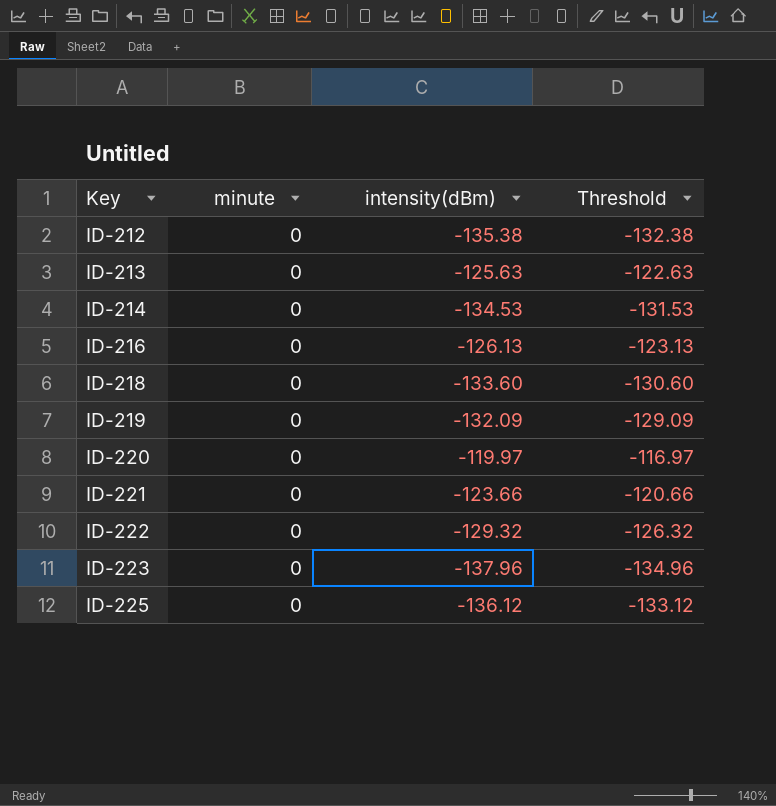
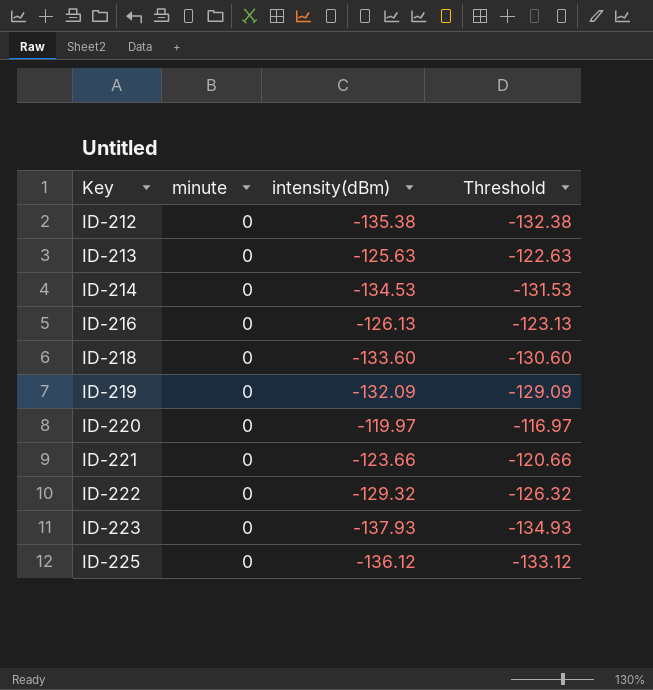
ID-223 | intensity(dBm): -137.96 -> -137.93
ID-223 | Threshold: -134.96 -> -134.93

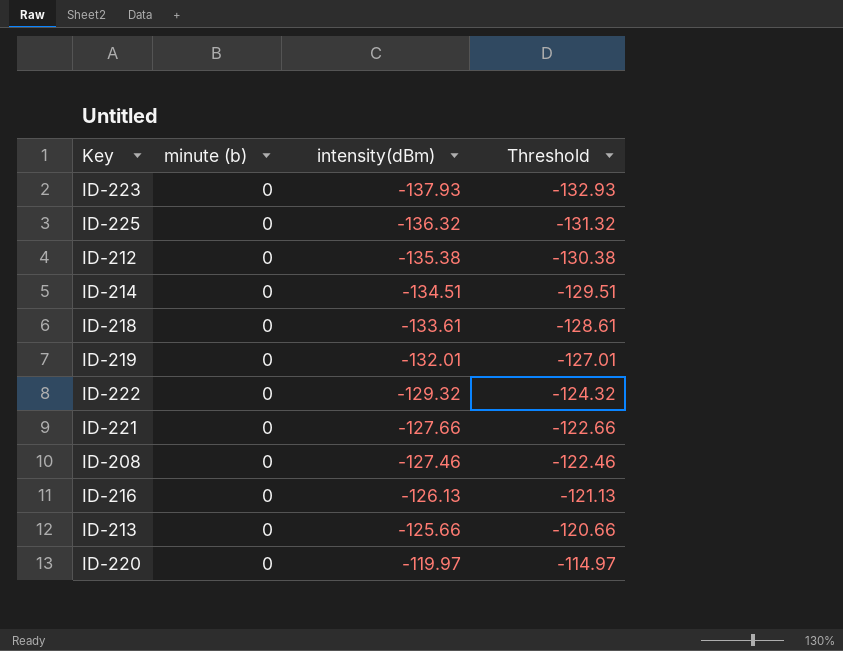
row order: Key ascending -> intensity(dBm) ascending
column name: minute -> minute (b)
column Threshold | formula: [intensity(dBm)] + 3 -> [intensity(dBm)] + 5
ID-225 | intensity(dBm): -136.12 -> -136.32
ID-214 | intensity(dBm): -134.53 -> -134.51
ID-218 | intensity(dBm): -133.60 -> -133.61
ID-219 | intensity(dBm): -132.09 -> -132.01
ID-221 | intensity(dBm): -123.66 -> -127.66
row ID-208: none -> 0 | -127.46 | -122.46
ID-213 | intensity(dBm): -125.63 -> -125.66

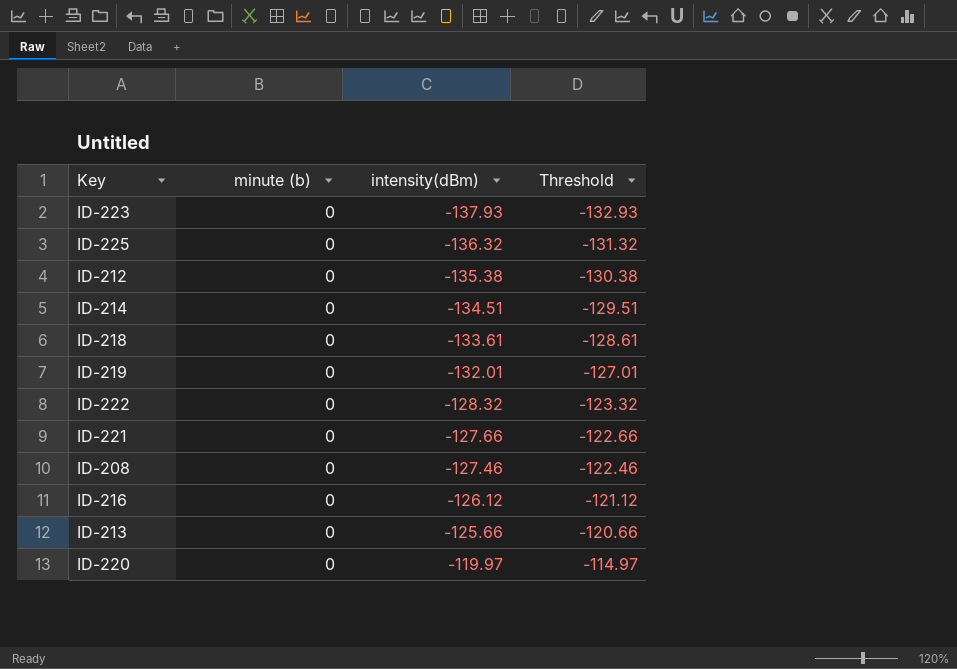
ID-222 | intensity(dBm): -129.32 -> -128.32
ID-222 | Threshold: -124.32 -> -123.32
ID-216 | intensity(dBm): -126.13 -> -126.12
ID-216 | Threshold: -121.13 -> -121.12

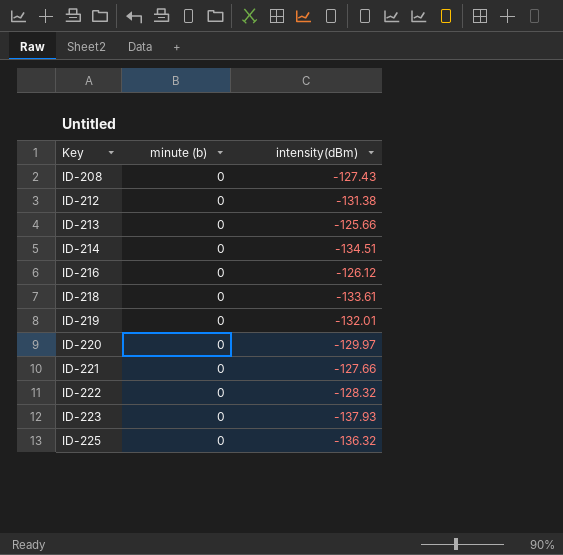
row order: intensity(dBm) ascending -> Key ascending
column Threshold | formula: [intensity(dBm)] + 5 -> none
ID-208 | intensity(dBm): -127.46 -> -127.43
ID-212 | intensity(dBm): -135.38 -> -131.38
ID-220 | intensity(dBm): -119.97 -> -129.97

